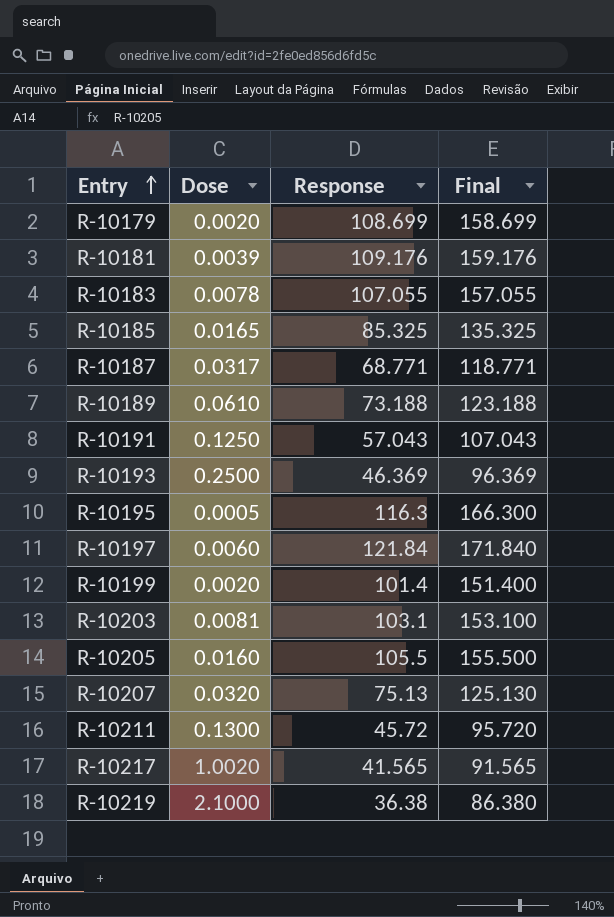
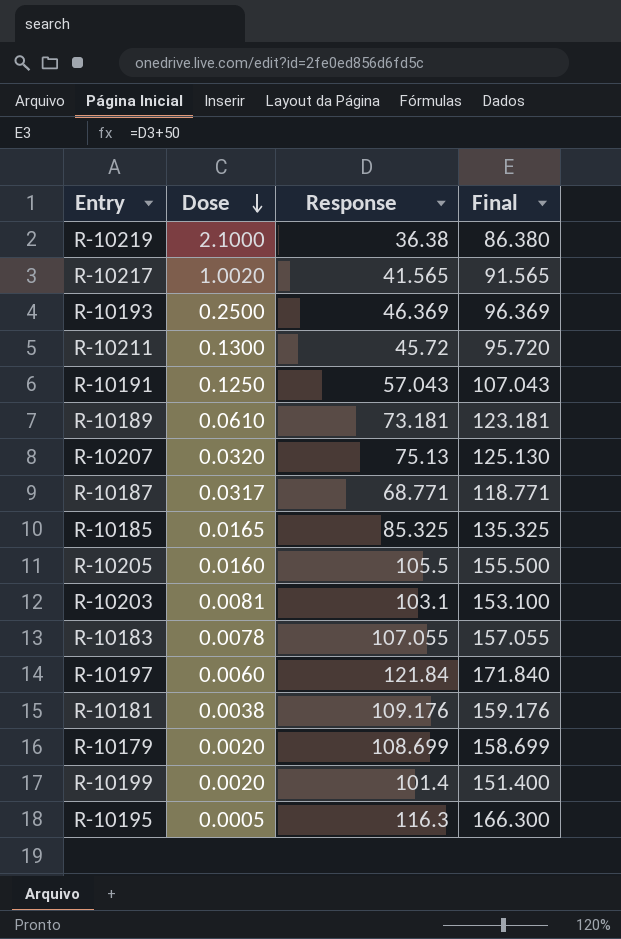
row order: Entry ascending -> Dose descending
R-10189 | Response: 73.188 -> 73.181
R-10189 | Final: 123.188 -> 123.181
R-10181 | Dose: 0.0039 -> 0.0038

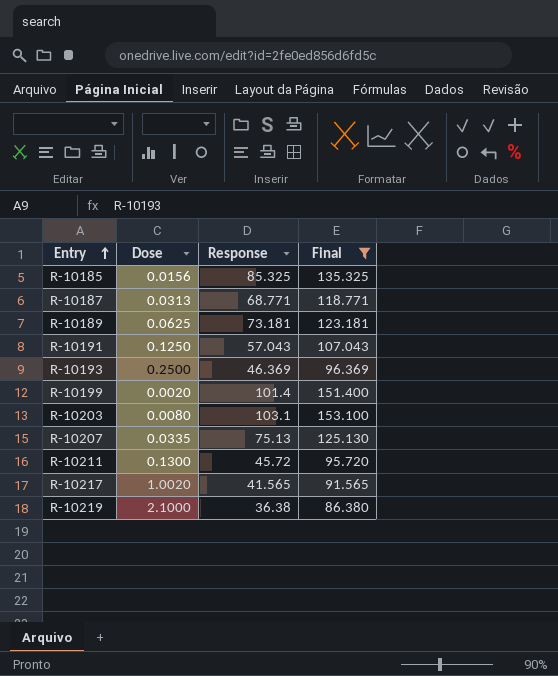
filter: none -> Final <= 153.100
row order: Dose descending -> Entry ascending
R-10185 | Dose: 0.0165 -> 0.0156
R-10187 | Dose: 0.0317 -> 0.0313
R-10189 | Dose: 0.0610 -> 0.0625
R-10203 | Dose: 0.0081 -> 0.0080
R-10207 | Dose: 0.0320 -> 0.0335

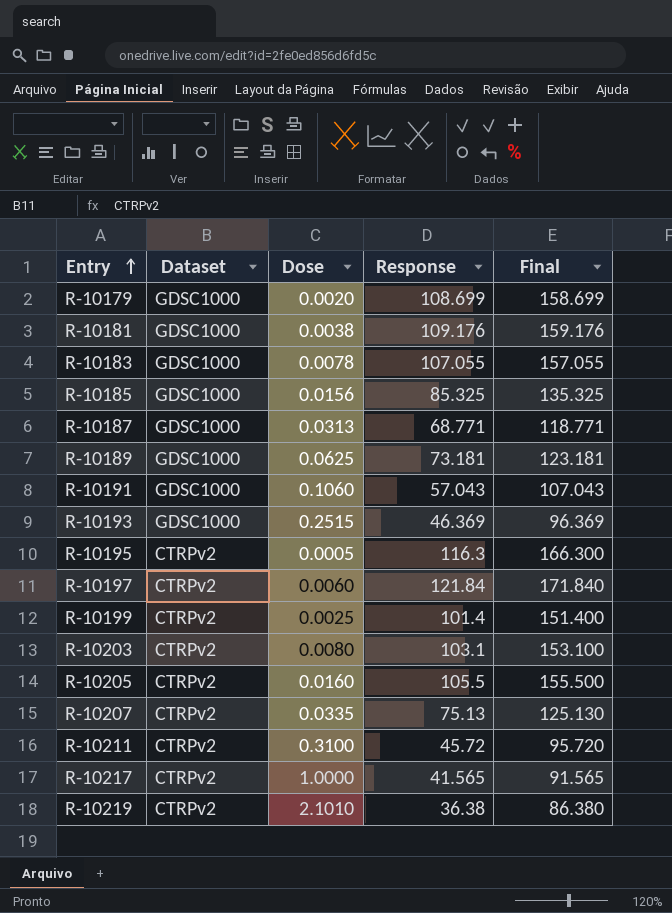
filter: Final <= 153.100 -> none
column Dataset | position: none -> 2
R-10191 | Dose: 0.1250 -> 0.1060
R-10193 | Dose: 0.2500 -> 0.2515
R-10199 | Dose: 0.0020 -> 0.0025
R-10211 | Dose: 0.1300 -> 0.3100
R-10217 | Dose: 1.0020 -> 1.0000
R-10219 | Dose: 2.1000 -> 2.1010

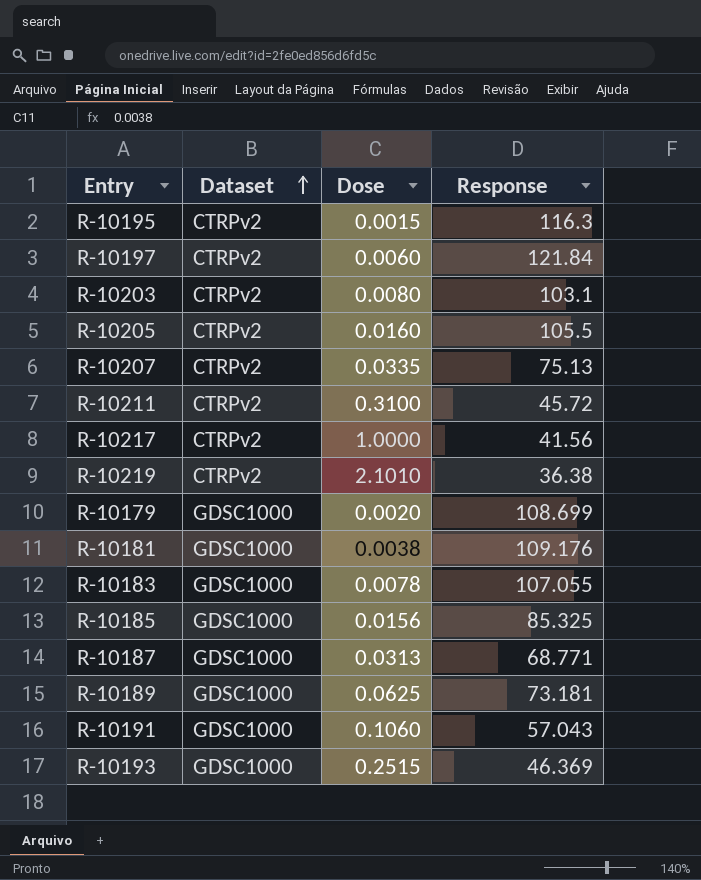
row order: Entry ascending -> Dataset ascending
column Final | formula: [Response] + 50 -> none
row R-10199: CTRPv2 | 0.0025 | 101.4 | 151.400 -> none
R-10195 | Dose: 0.0005 -> 0.0015
R-10217 | Response: 41.565 -> 41.56

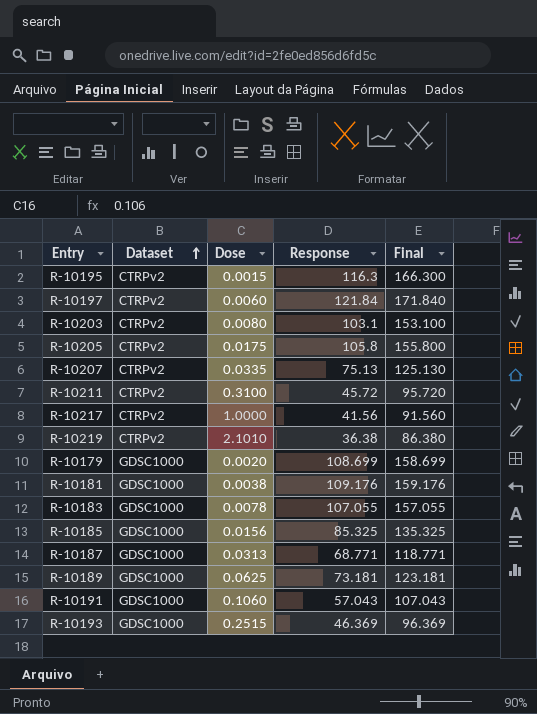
column Final | formula: none -> [Response] + 50
R-10205 | Dose: 0.0160 -> 0.0175
R-10205 | Response: 105.5 -> 105.8

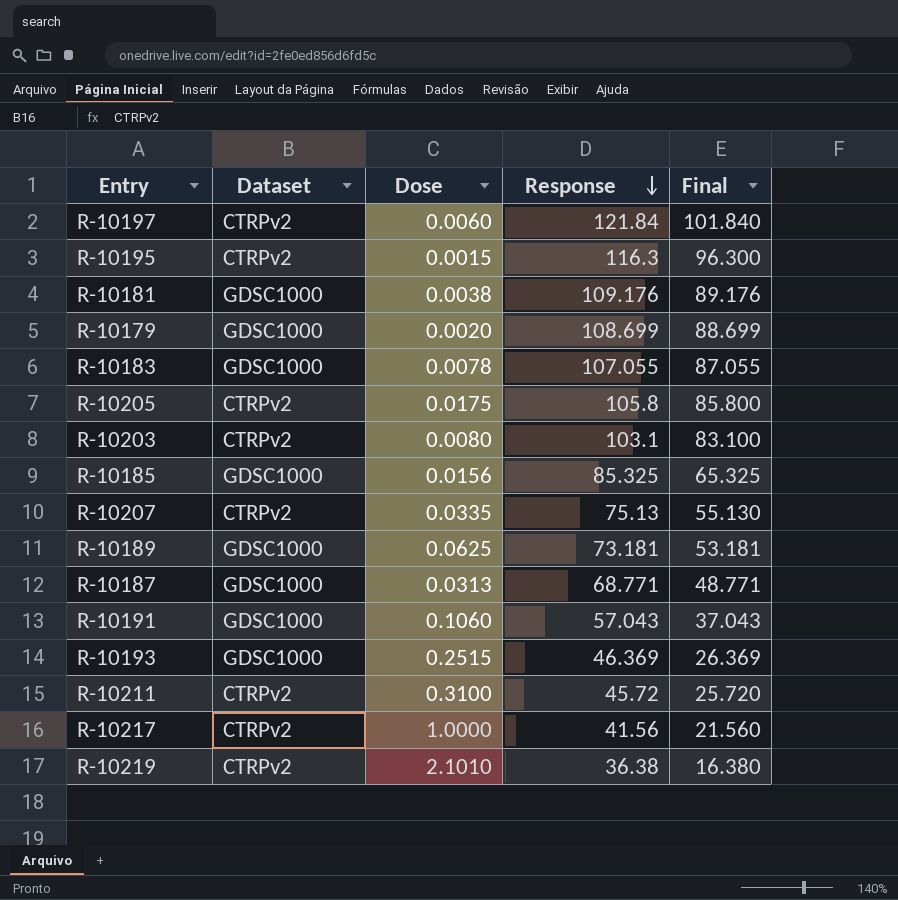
row order: Dataset ascending -> Response descending
column Final | formula: [Response] + 50 -> [Response] - 20

